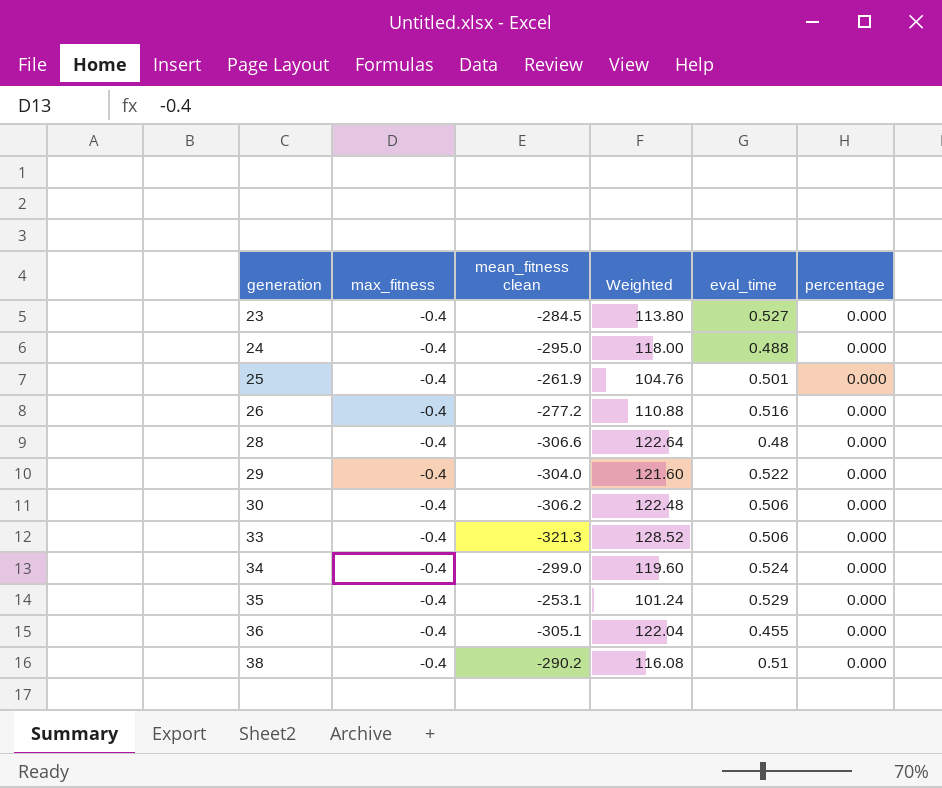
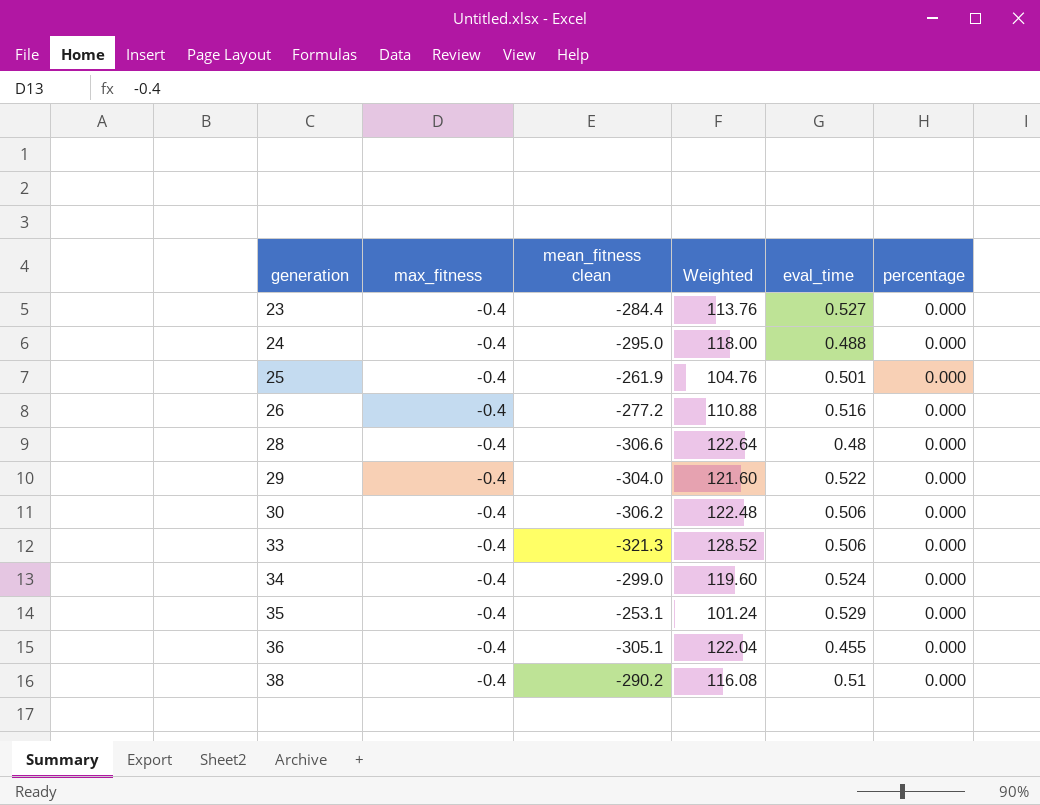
23 | mean_fitness clean: -284.5 -> -284.4
23 | Weighted: 113.80 -> 113.76

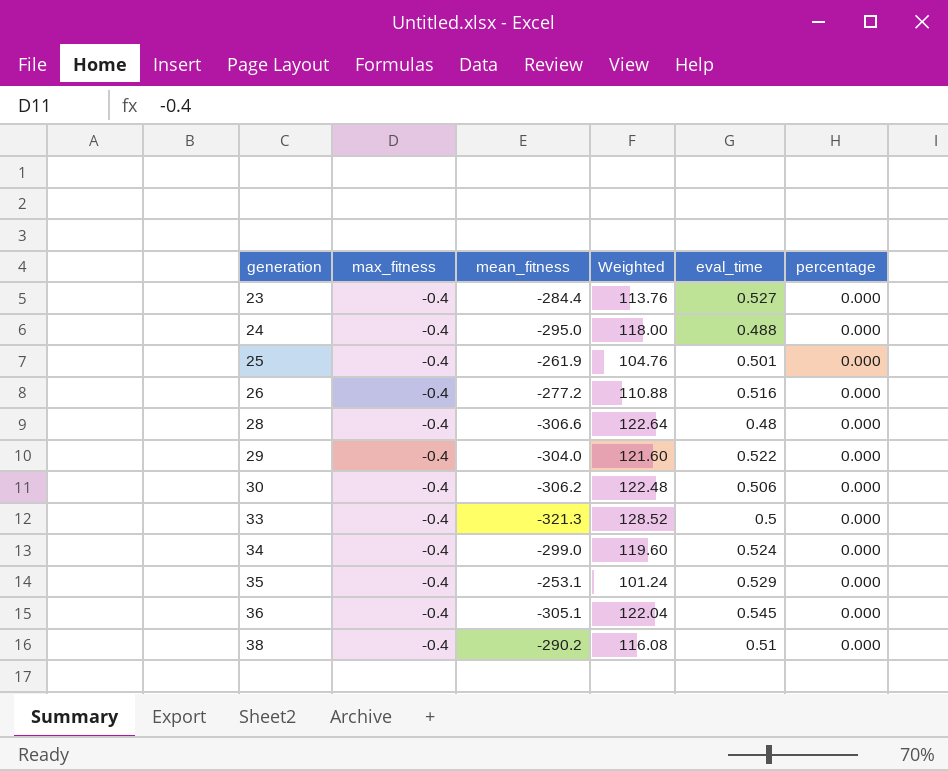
column name: mean_fitness clean -> mean_fitness
33 | eval_time: 0.506 -> 0.5
36 | eval_time: 0.455 -> 0.545

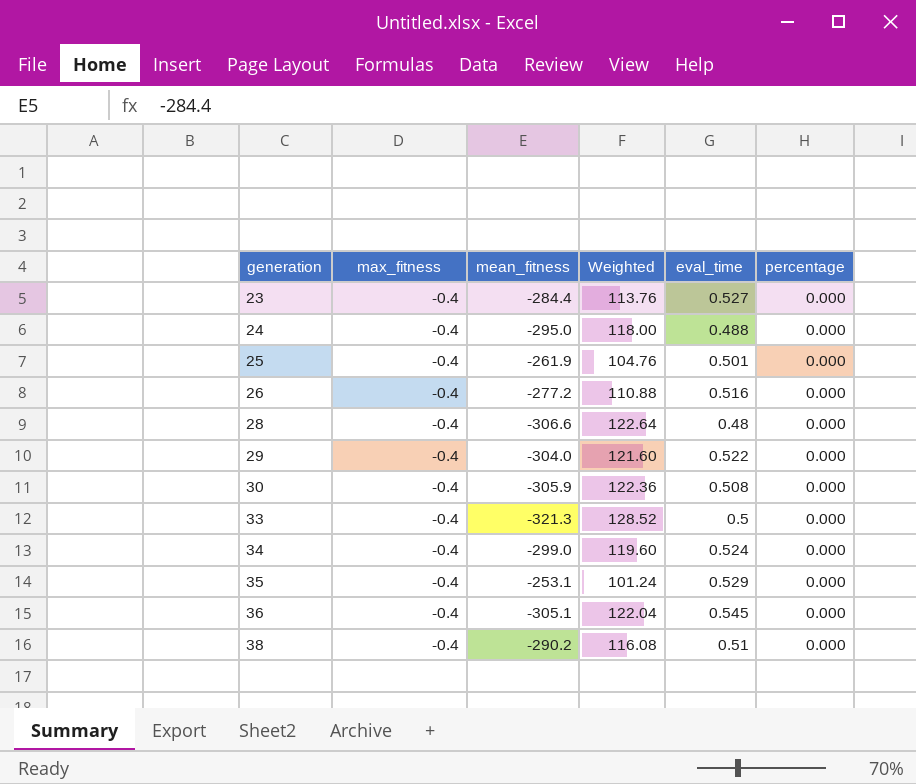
30 | mean_fitness: -306.2 -> -305.9
30 | Weighted: 122.48 -> 122.36
30 | eval_time: 0.506 -> 0.508

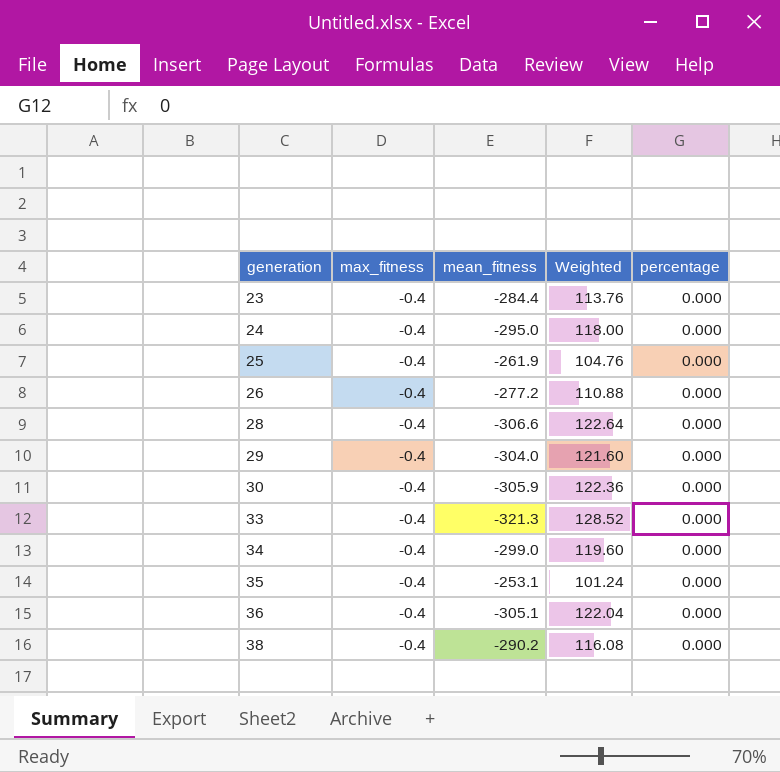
column eval_time | position: 5 -> none

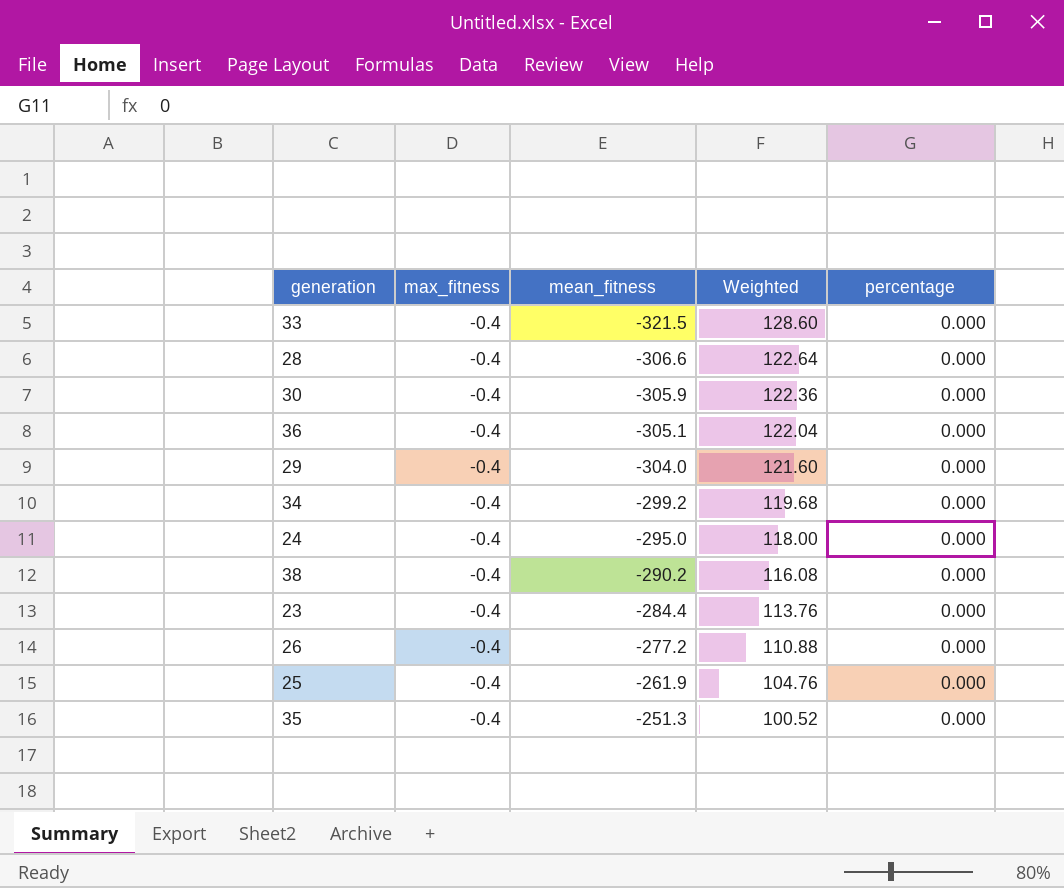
row order: generation ascending -> mean_fitness ascending
33 | mean_fitness: -321.3 -> -321.5
33 | Weighted: 128.52 -> 128.60
34 | mean_fitness: -299.0 -> -299.2
34 | Weighted: 119.60 -> 119.68
35 | mean_fitness: -253.1 -> -251.3
35 | Weighted: 101.24 -> 100.52

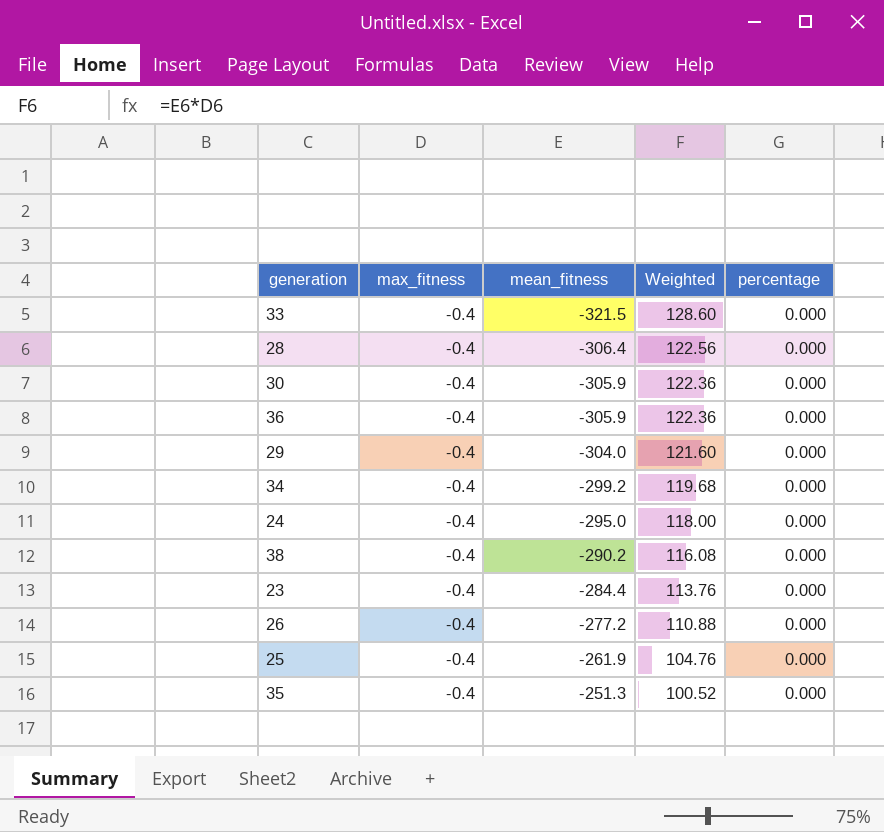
28 | mean_fitness: -306.6 -> -306.4
28 | Weighted: 122.64 -> 122.56
36 | mean_fitness: -305.1 -> -305.9
36 | Weighted: 122.04 -> 122.36

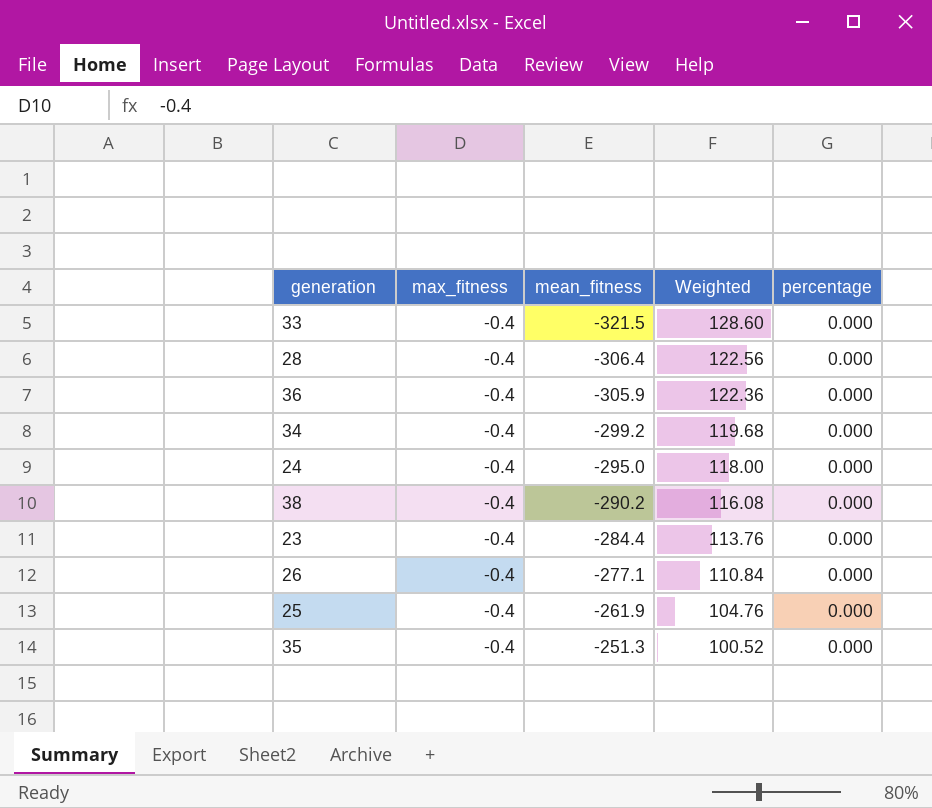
row 30: -0.4 | -305.9 | 122.36 | 0.000 -> none
row 29: -0.4 | -304.0 | 121.60 | 0.000 -> none
26 | mean_fitness: -277.2 -> -277.1
26 | Weighted: 110.88 -> 110.84

